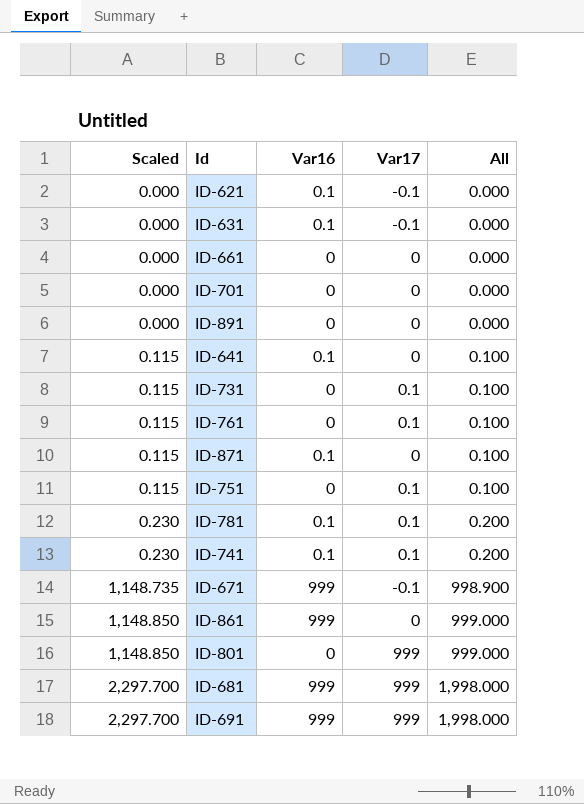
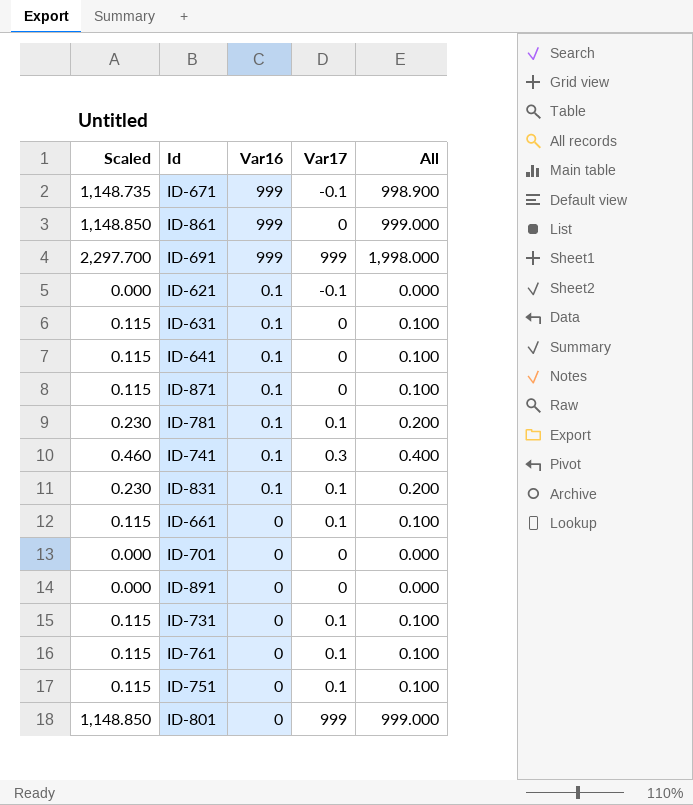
row order: Scaled ascending -> Var16 descending
row ID-681: 2,297.700 | 999 | 999 | 1,998.000 -> none
ID-631 | Scaled: 0.000 -> 0.115
ID-631 | Var17: -0.1 -> 0
ID-631 | All: 0.000 -> 0.100
ID-741 | Scaled: 0.230 -> 0.460
ID-741 | Var17: 0.1 -> 0.3
ID-741 | All: 0.200 -> 0.400
row ID-831: none -> 0.230 | 0.1 | 0.1 | 0.200
ID-661 | Scaled: 0.000 -> 0.115
ID-661 | Var17: 0 -> 0.1
ID-661 | All: 0.000 -> 0.100

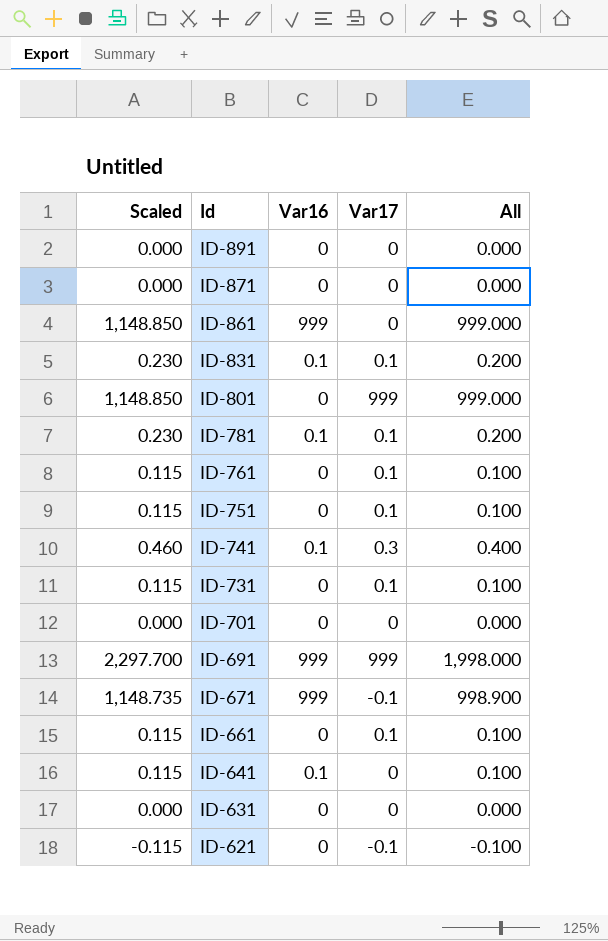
row order: Var16 descending -> Id descending
ID-871 | Scaled: 0.115 -> 0.000
ID-871 | Var16: 0.1 -> 0
ID-871 | All: 0.100 -> 0.000
ID-631 | Scaled: 0.115 -> 0.000
ID-631 | Var16: 0.1 -> 0
ID-631 | All: 0.100 -> 0.000
ID-621 | Scaled: 0.000 -> -0.115
ID-621 | Var16: 0.1 -> 0
ID-621 | All: 0.000 -> -0.100

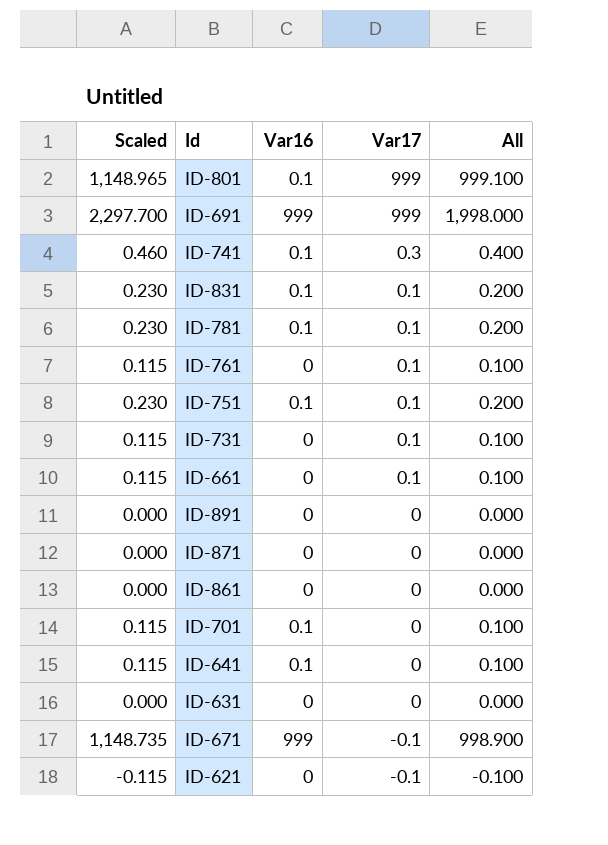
row order: Id descending -> Var17 descending
ID-801 | Scaled: 1,148.850 -> 1,148.965
ID-801 | Var16: 0 -> 0.1
ID-801 | All: 999.000 -> 999.100
ID-751 | Scaled: 0.115 -> 0.230
ID-751 | Var16: 0 -> 0.1
ID-751 | All: 0.100 -> 0.200
ID-861 | Scaled: 1,148.850 -> 0.000
ID-861 | Var16: 999 -> 0
ID-861 | All: 999.000 -> 0.000
ID-701 | Scaled: 0.000 -> 0.115
ID-701 | Var16: 0 -> 0.1
ID-701 | All: 0.000 -> 0.100

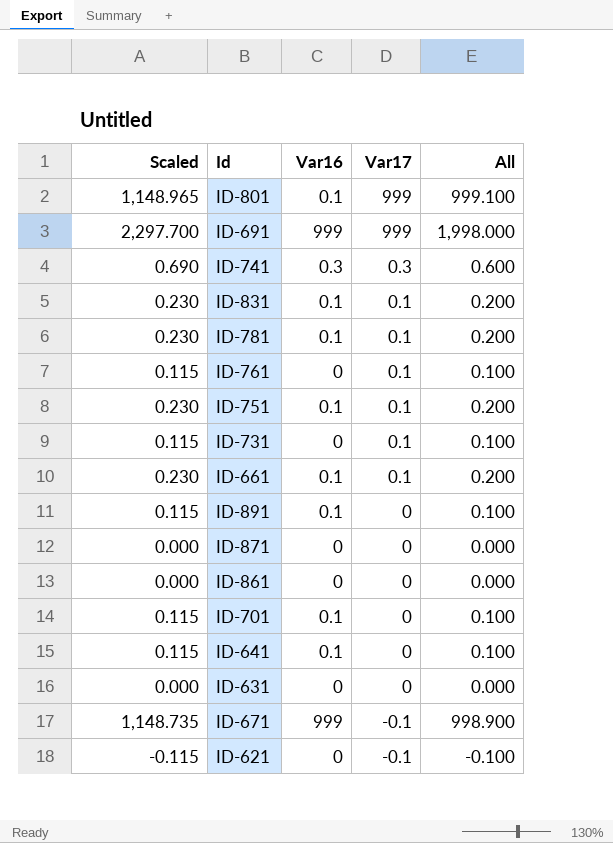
ID-741 | Scaled: 0.460 -> 0.690
ID-741 | Var16: 0.1 -> 0.3
ID-741 | All: 0.400 -> 0.600
ID-661 | Scaled: 0.115 -> 0.230
ID-661 | Var16: 0 -> 0.1
ID-661 | All: 0.100 -> 0.200
ID-891 | Scaled: 0.000 -> 0.115
ID-891 | Var16: 0 -> 0.1
ID-891 | All: 0.000 -> 0.100

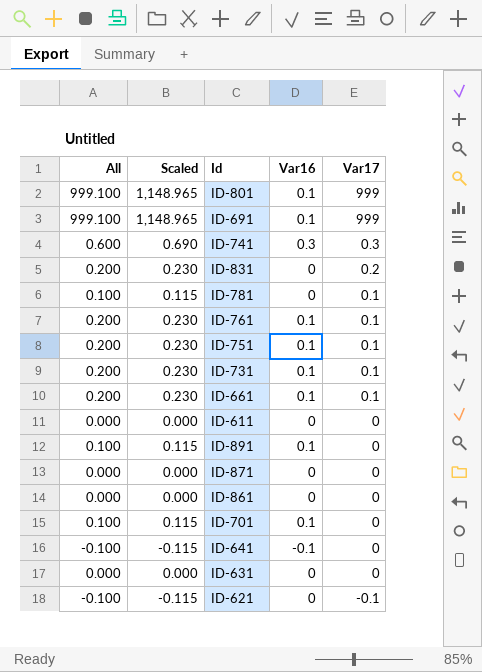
column All | position: 5 -> 1
row ID-671: 1,148.735 | 999 | -0.1 | 998.900 -> none
ID-691 | All: 1,998.000 -> 999.100
ID-691 | Scaled: 2,297.700 -> 1,148.965
ID-691 | Var16: 999 -> 0.1
ID-831 | Var16: 0.1 -> 0
ID-831 | Var17: 0.1 -> 0.2
ID-781 | All: 0.200 -> 0.100
ID-781 | Scaled: 0.230 -> 0.115
ID-781 | Var16: 0.1 -> 0
ID-761 | All: 0.100 -> 0.200
ID-761 | Scaled: 0.115 -> 0.230
ID-761 | Var16: 0 -> 0.1
ID-731 | All: 0.100 -> 0.200
ID-731 | Scaled: 0.115 -> 0.230
ID-731 | Var16: 0 -> 0.1
row ID-611: none -> 0.000 | 0.000 | 0 | 0
ID-641 | All: 0.100 -> -0.100
ID-641 | Scaled: 0.115 -> -0.115
ID-641 | Var16: 0.1 -> -0.1

